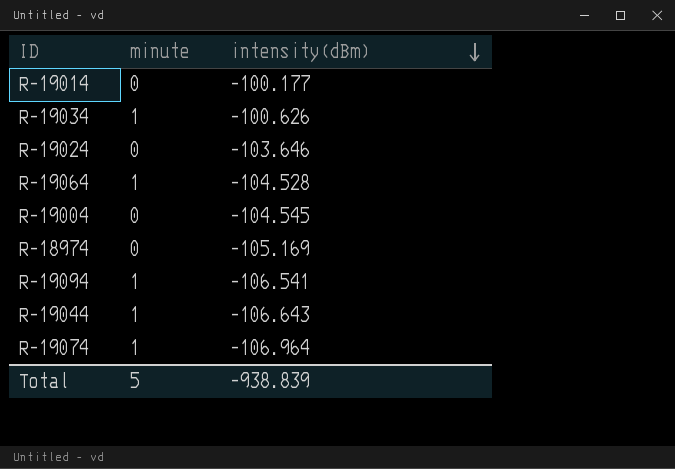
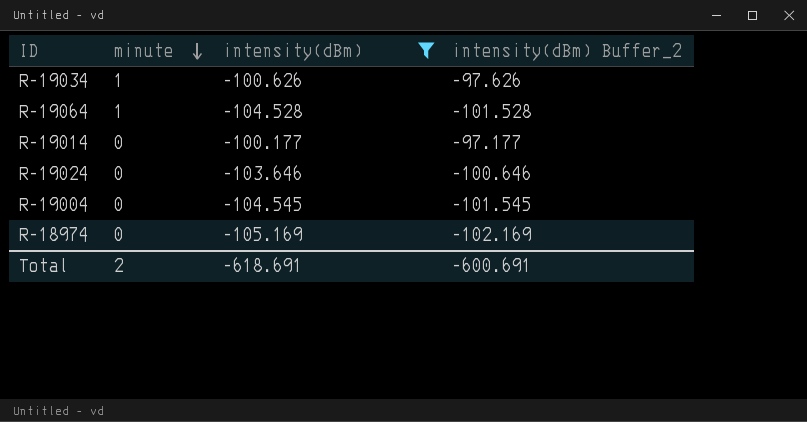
filter: none -> intensity(dBm) >= -105.169
row order: intensity(dBm) descending -> minute descending
column intensity(dBm) Buffer_2 | formula: none -> [intensity(dBm)] + 3
Total | minute: 5 -> 2
Total | intensity(dBm): -938.839 -> -618.691

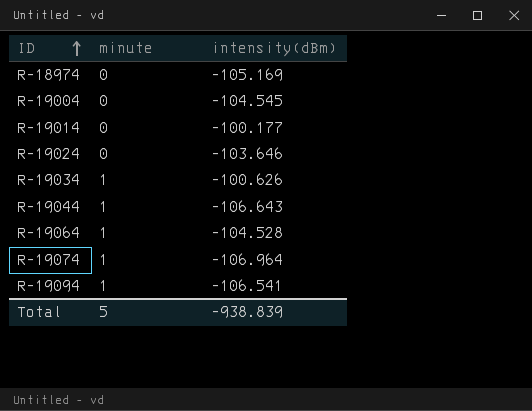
filter: intensity(dBm) >= -105.169 -> none
row order: minute descending -> ID ascending
column intensity(dBm) Buffer_2 | formula: [intensity(dBm)] + 3 -> none
Total | minute: 2 -> 5
Total | intensity(dBm): -618.691 -> -938.839

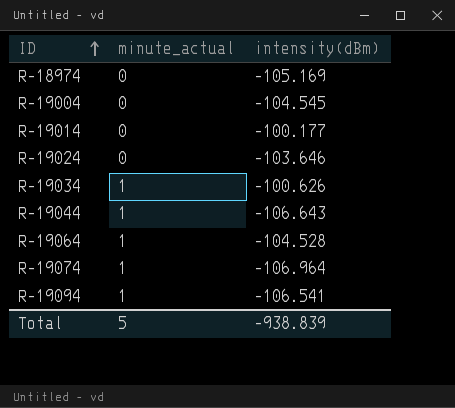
column name: minute -> minute_actual

